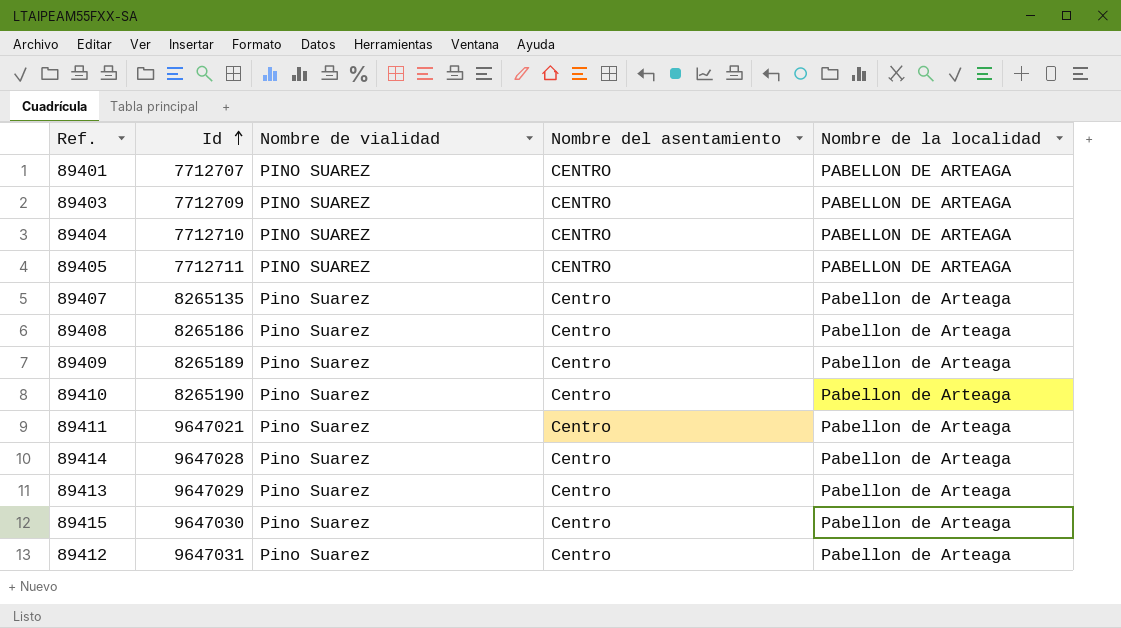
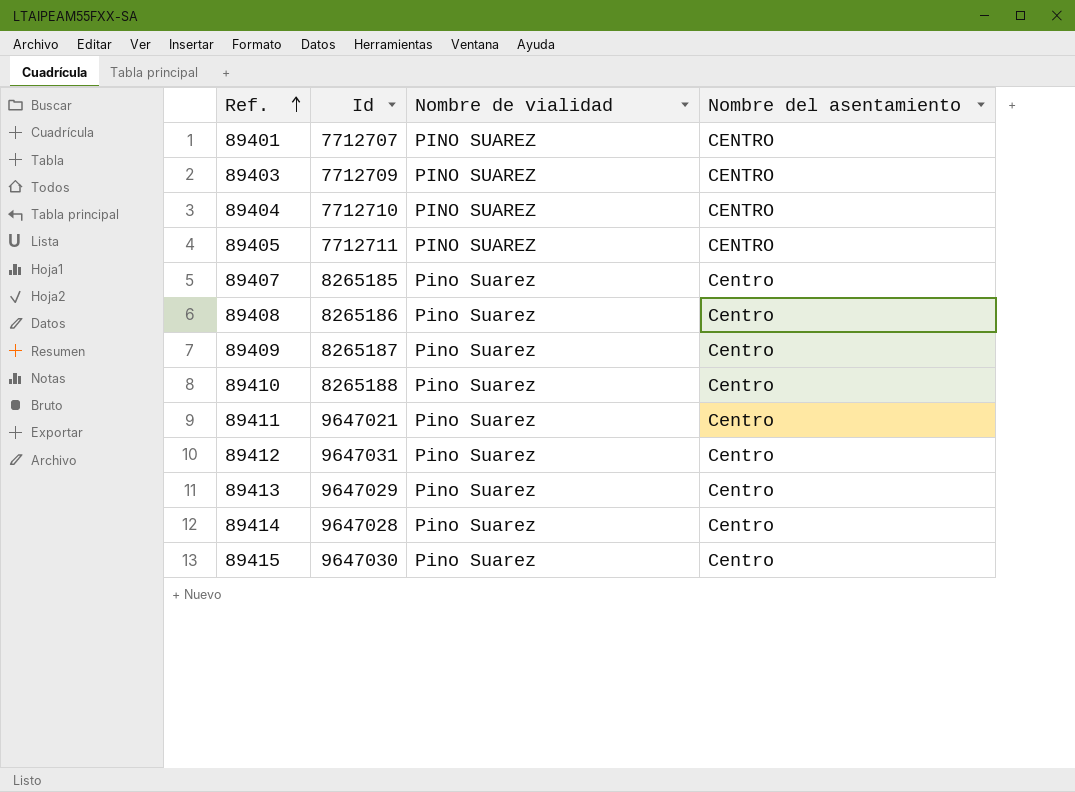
row order: Id ascending -> Ref. ascending
column Nombre de la localidad | position: 5 -> none
89407 | Id: 8265135 -> 8265185
89409 | Id: 8265189 -> 8265187
89410 | Id: 8265190 -> 8265188

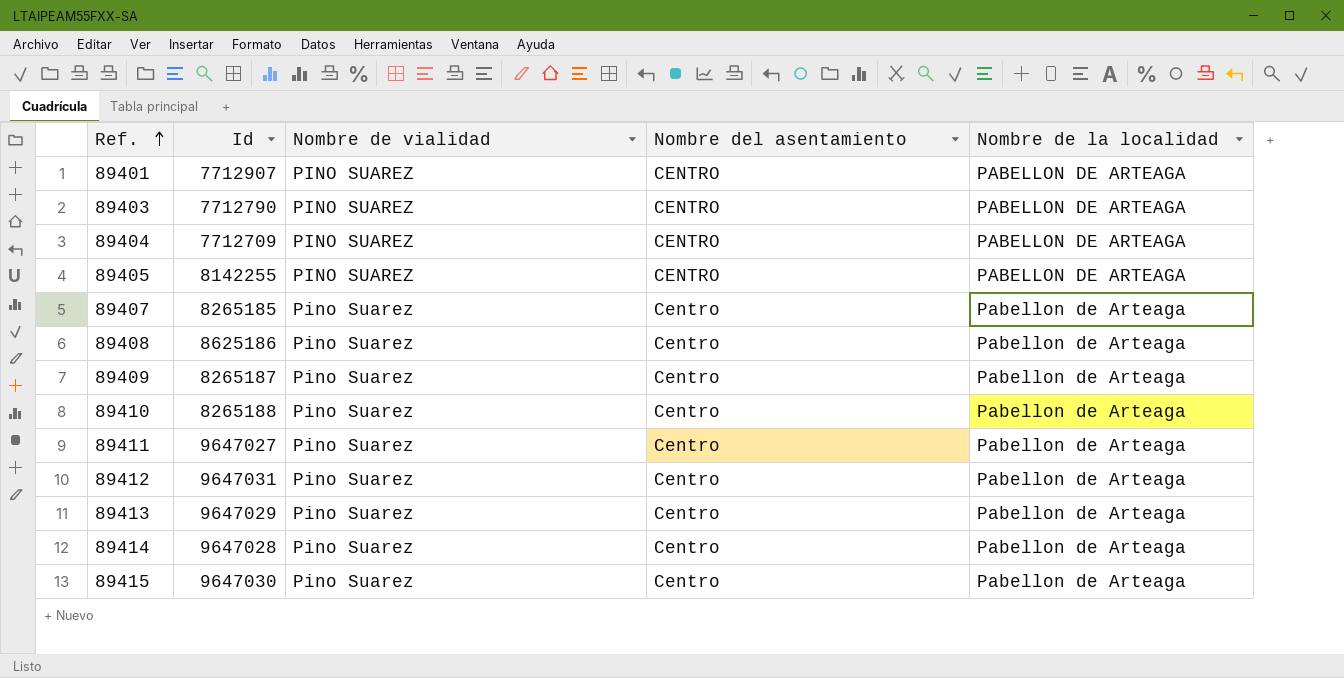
column Nombre de la localidad | position: none -> 5
89401 | Id: 7712707 -> 7712907
89403 | Id: 7712709 -> 7712790
89404 | Id: 7712710 -> 7712709
89405 | Id: 7712711 -> 8142255
89408 | Id: 8265186 -> 8625186
89411 | Id: 9647021 -> 9647027

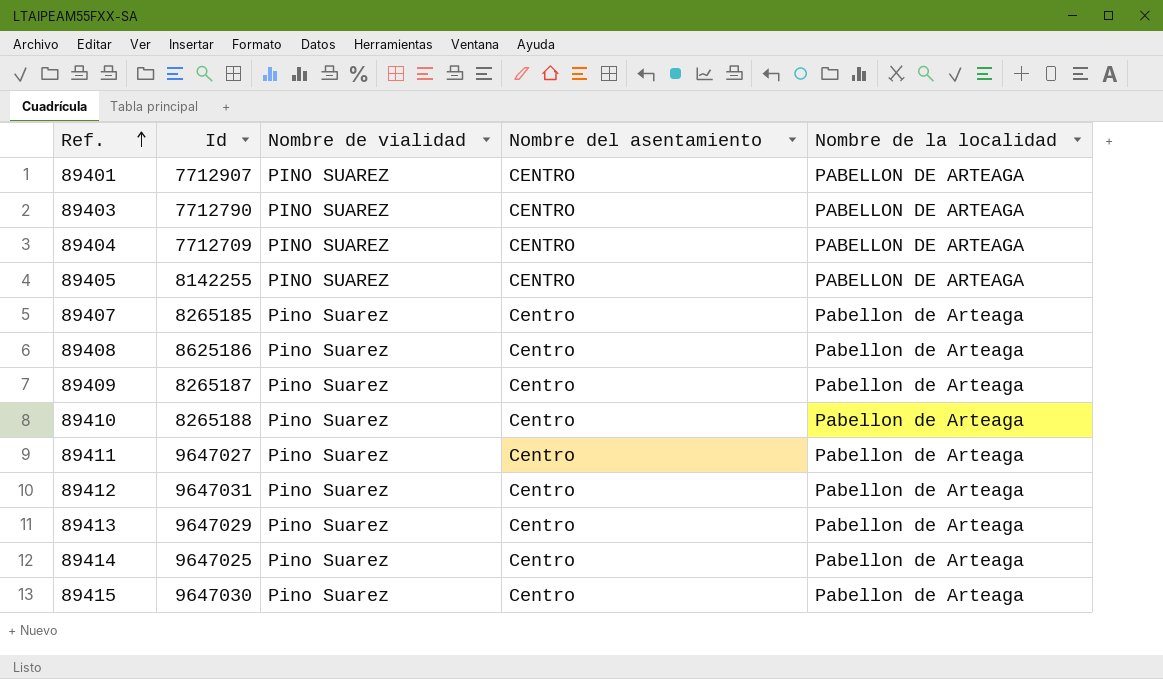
89414 | Id: 9647028 -> 9647025

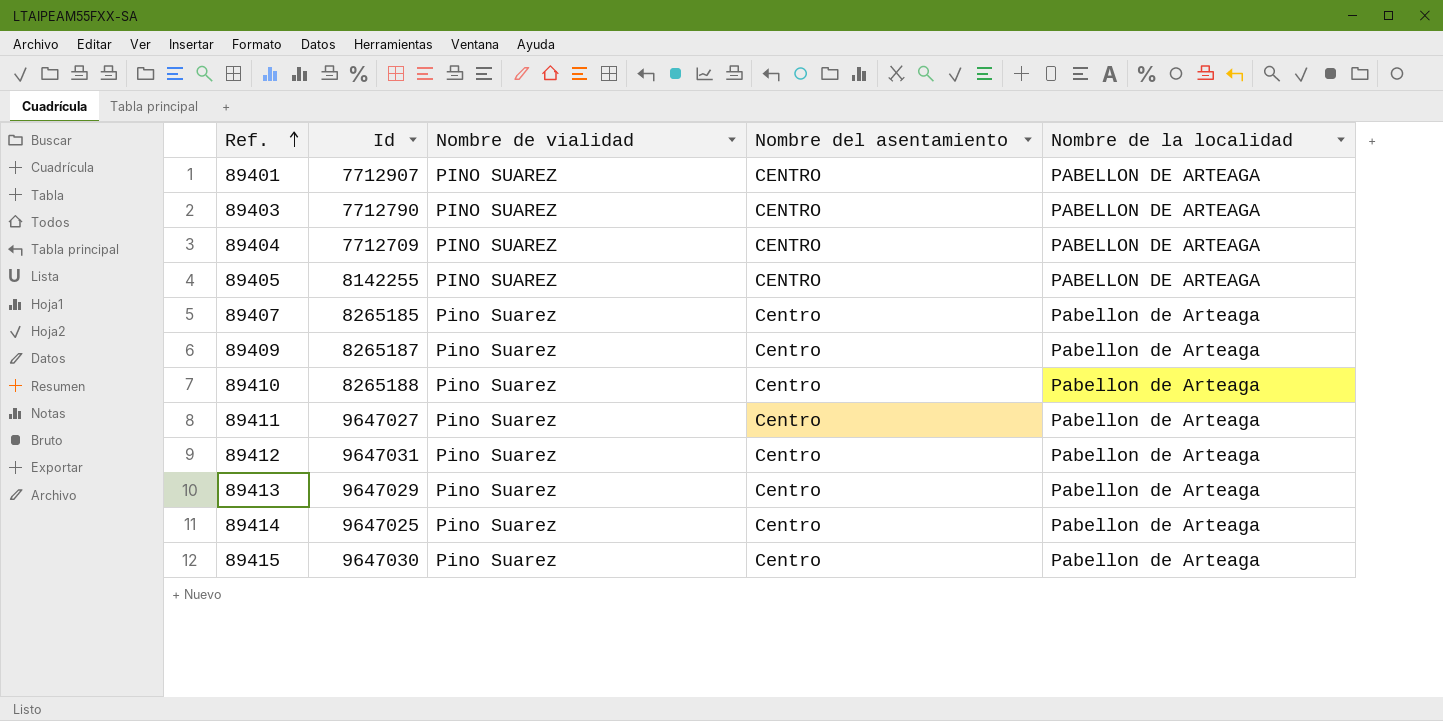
row 89408: 8625186 | Pino Suarez | Centro | Pabellon de Arteaga -> none

